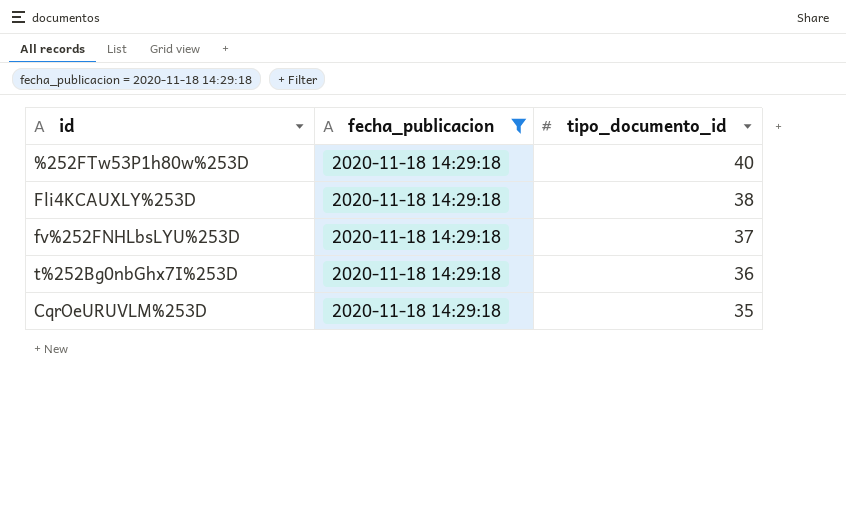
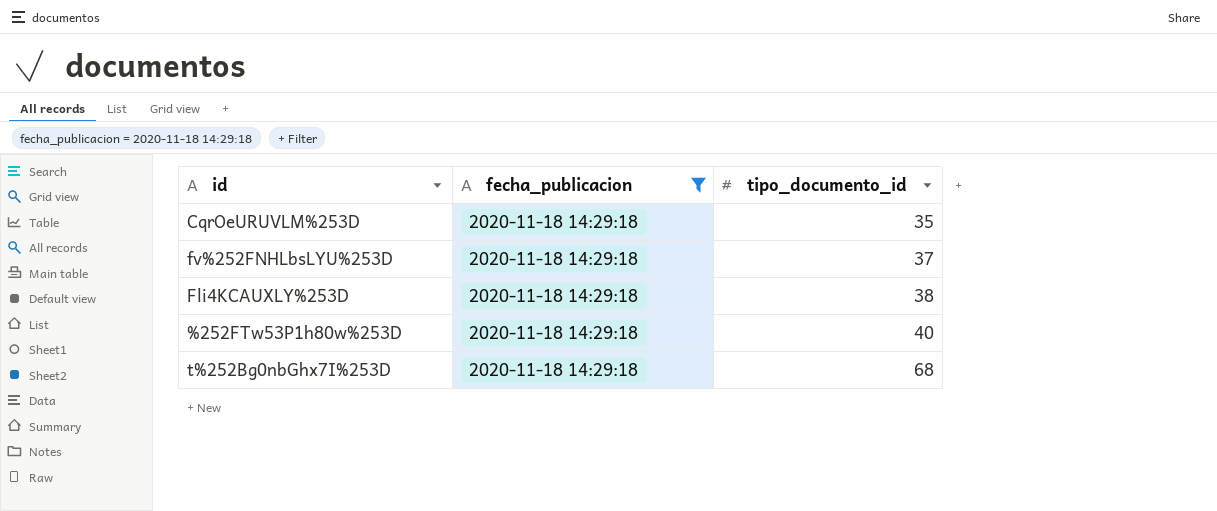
row order: tipo_documento_id descending -> tipo_documento_id ascending
t%252Bg0nbGhx7I%253D | tipo_documento_id: 36 -> 68

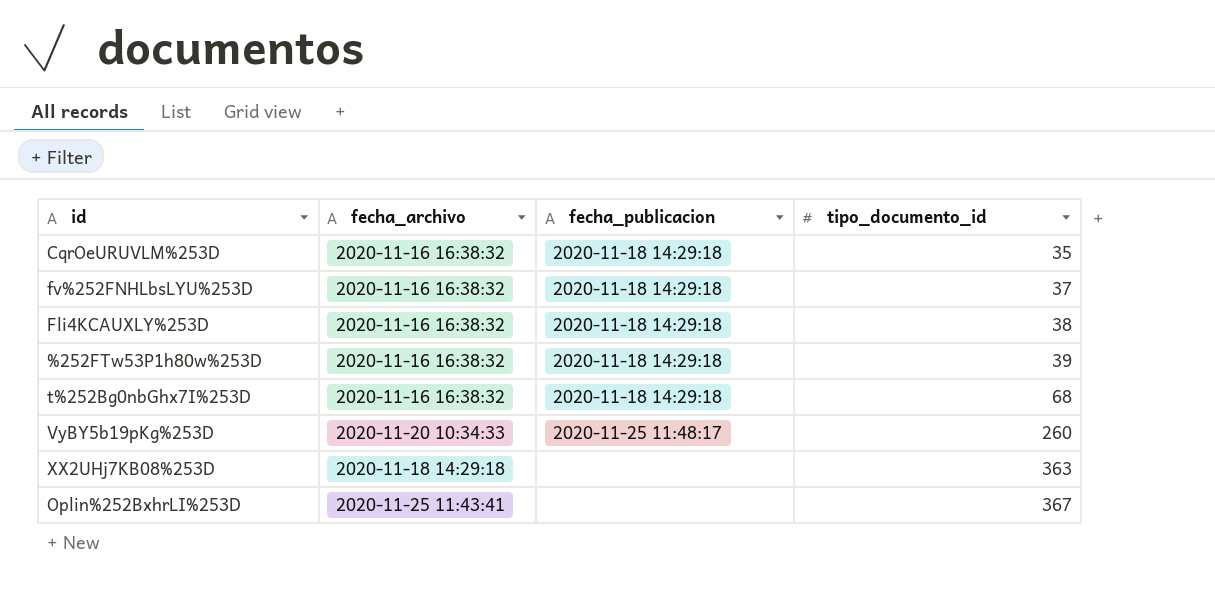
filter: fecha_publicacion = 2020-11-18 14:29:18 -> none
column fecha_archivo | position: none -> 2
%252FTw53P1h80w%253D | tipo_documento_id: 40 -> 39

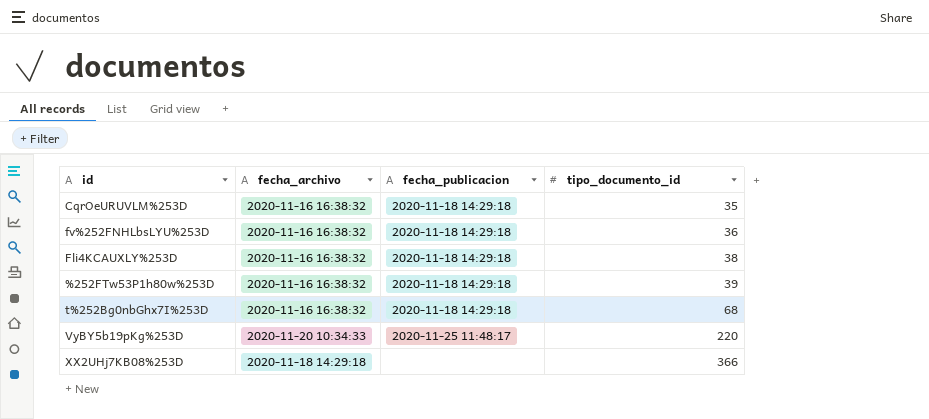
row Oplin%252BxhrLI%253D: 2020-11-25 11:43:41 | none | 367 -> none
fv%252FNHLbsLYU%253D | tipo_documento_id: 37 -> 36
VyBY5b19pKg%253D | tipo_documento_id: 260 -> 220
XX2UHj7KB08%253D | tipo_documento_id: 363 -> 366

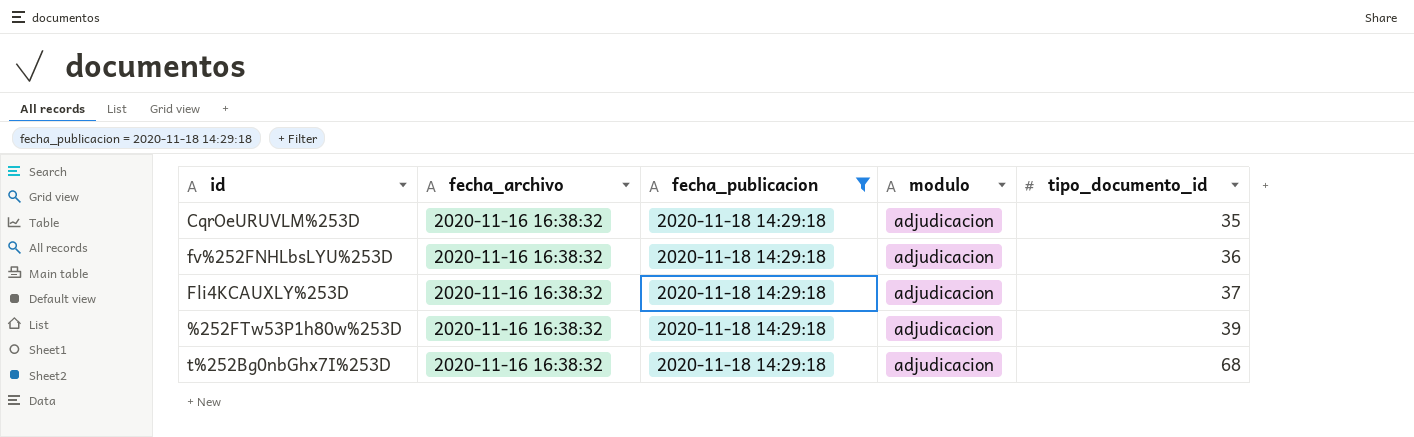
filter: none -> fecha_publicacion = 2020-11-18 14:29:18
column modulo | position: none -> 4
Fli4KCAUXLY%253D | tipo_documento_id: 38 -> 37

